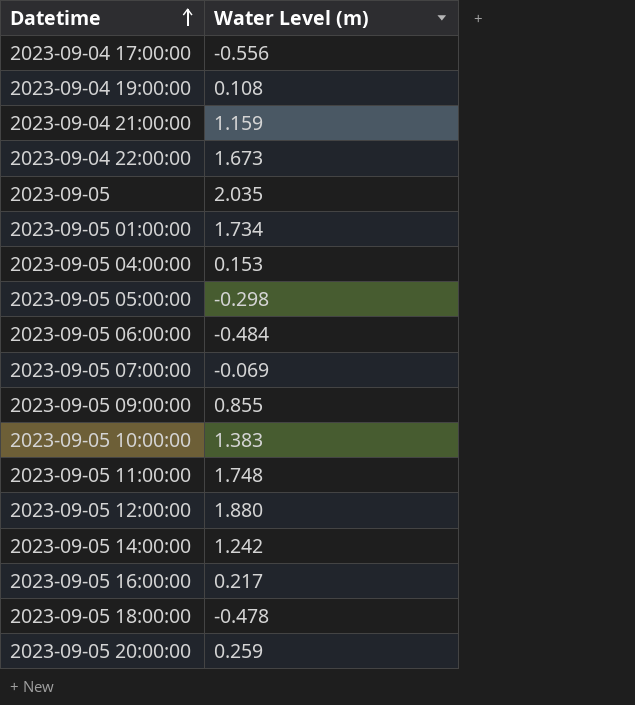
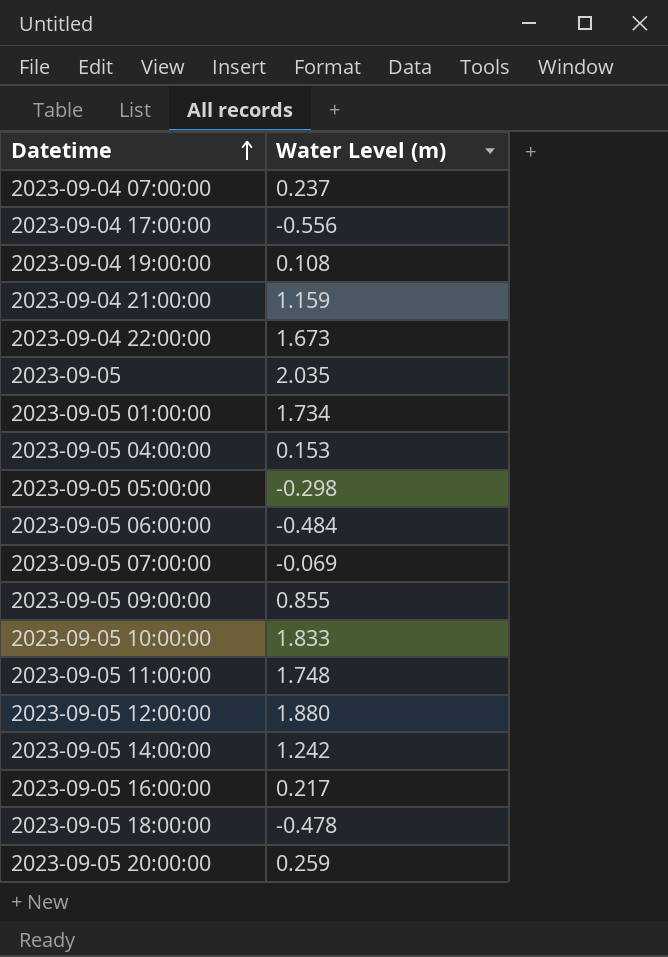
row 2023-09-04 07:00:00: none -> 0.237
2023-09-05 10:00:00 | Water Level (m): 1.383 -> 1.833

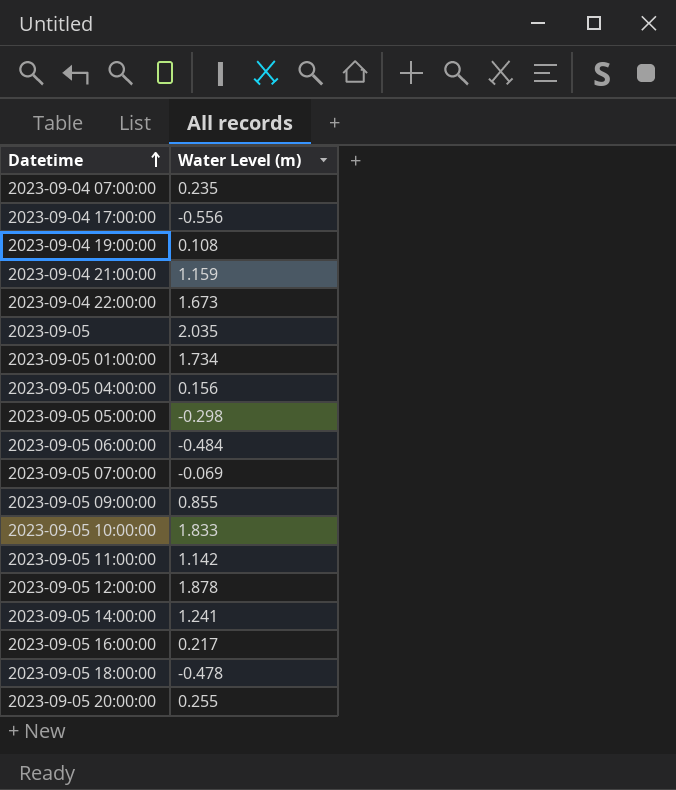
2023-09-04 07:00:00 | Water Level (m): 0.237 -> 0.235
2023-09-05 04:00:00 | Water Level (m): 0.153 -> 0.156
2023-09-05 11:00:00 | Water Level (m): 1.748 -> 1.142
2023-09-05 12:00:00 | Water Level (m): 1.880 -> 1.878
2023-09-05 14:00:00 | Water Level (m): 1.242 -> 1.241
2023-09-05 20:00:00 | Water Level (m): 0.259 -> 0.255

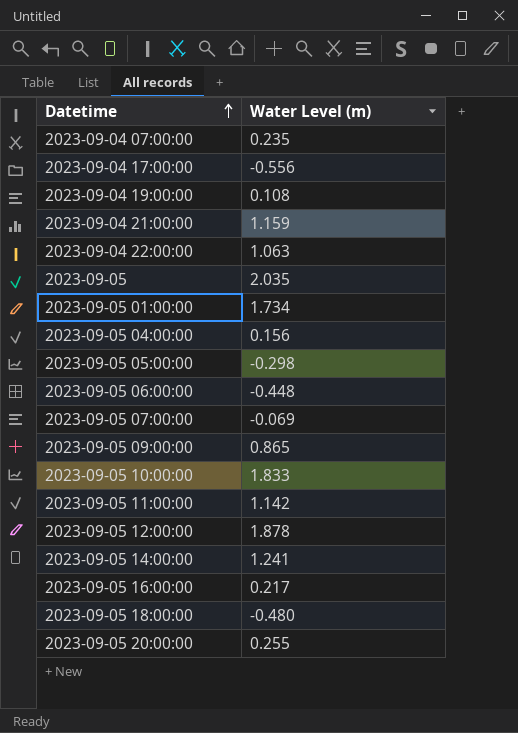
2023-09-04 22:00:00 | Water Level (m): 1.673 -> 1.063
2023-09-05 06:00:00 | Water Level (m): -0.484 -> -0.448
2023-09-05 09:00:00 | Water Level (m): 0.855 -> 0.865
2023-09-05 18:00:00 | Water Level (m): -0.478 -> -0.480

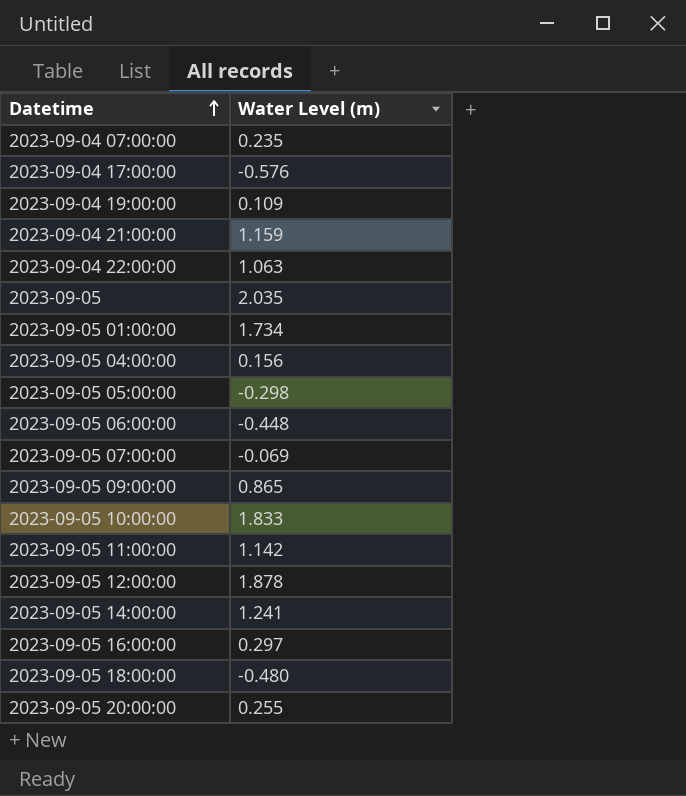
2023-09-04 17:00:00 | Water Level (m): -0.556 -> -0.576
2023-09-04 19:00:00 | Water Level (m): 0.108 -> 0.109
2023-09-05 16:00:00 | Water Level (m): 0.217 -> 0.297

